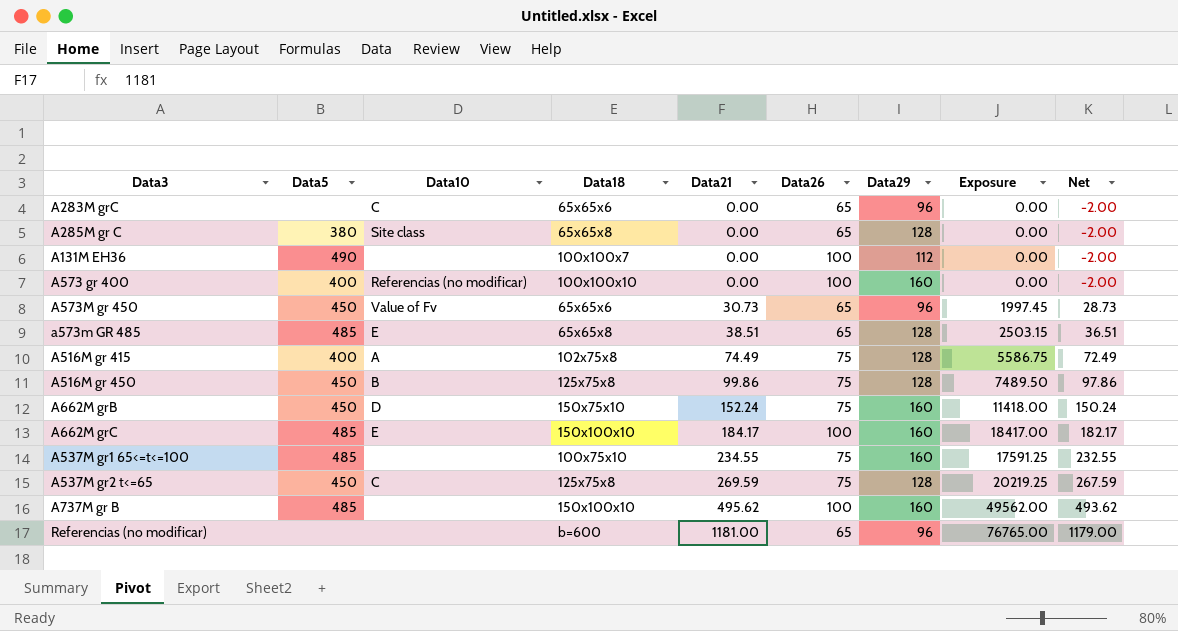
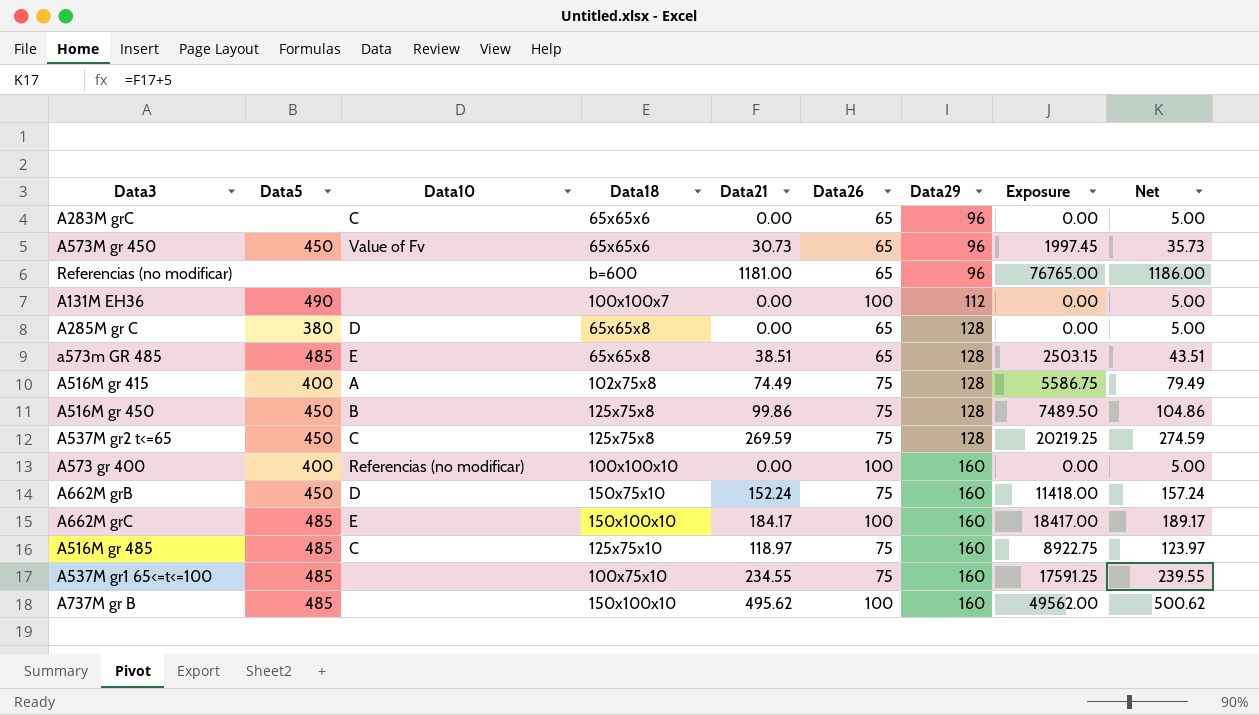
row order: Data21 ascending -> Data29 ascending
column Net | formula: [Data21] - 2 -> [Data21] + 5
A285M gr C | Data10: Site class -> D
row A516M gr 485: none -> 485 | C | 125x75x10 | 118.97 | 75 | 160 | 8922.75 | 123.97

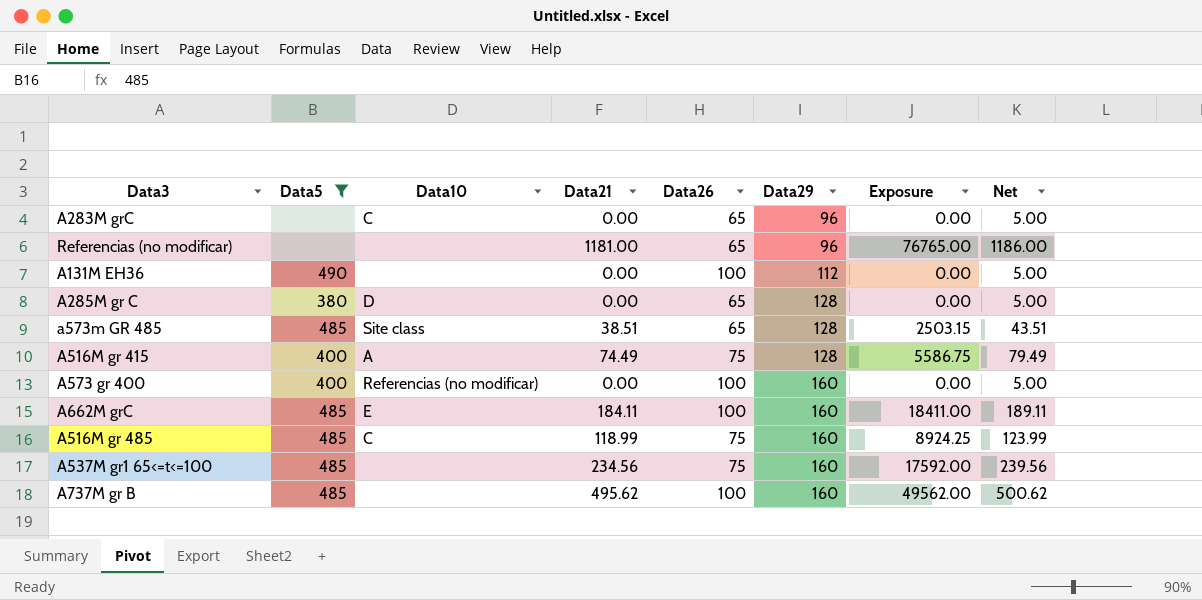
filter: none -> Data5 != 450
column Data18 | position: 4 -> none
a573m GR 485 | Data10: E -> Site class
A662M grC | Data21: 184.17 -> 184.11
A662M grC | Exposure: 18417.00 -> 18411.00
A662M grC | Net: 189.17 -> 189.11
A516M gr 485 | Data21: 118.97 -> 118.99
A516M gr 485 | Exposure: 8922.75 -> 8924.25
A516M gr 485 | Net: 123.97 -> 123.99
A537M gr1 65<=t<=100 | Data21: 234.55 -> 234.56
A537M gr1 65<=t<=100 | Exposure: 17591.25 -> 17592.00
A537M gr1 65<=t<=100 | Net: 239.55 -> 239.56

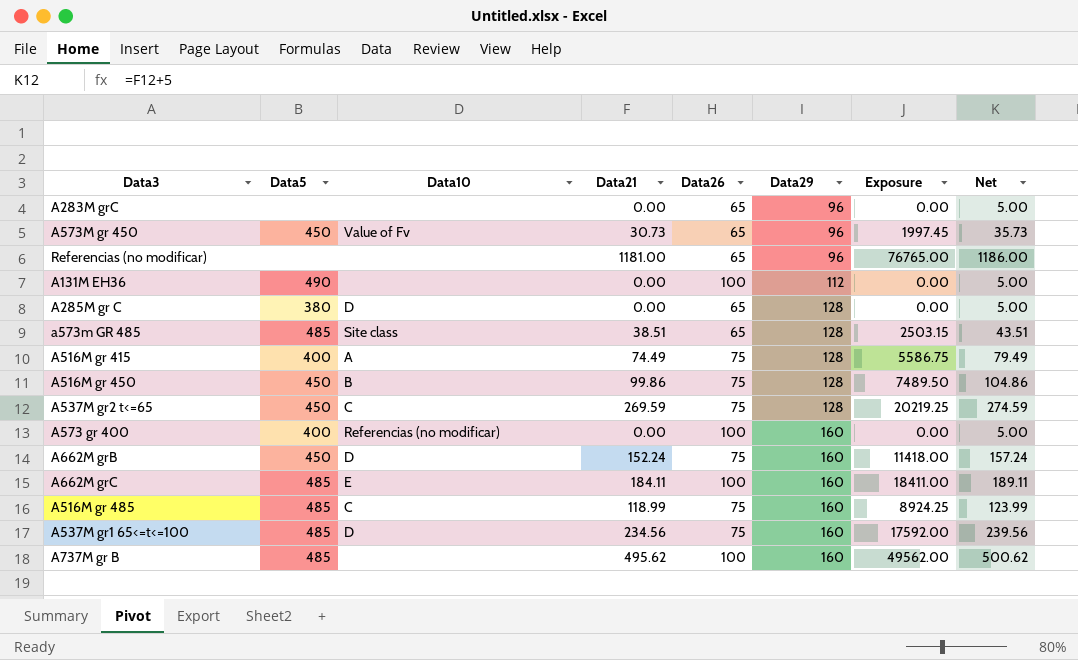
filter: Data5 != 450 -> none
A283M grC | Data10: C -> none
A537M gr1 65<=t<=100 | Data10: none -> D

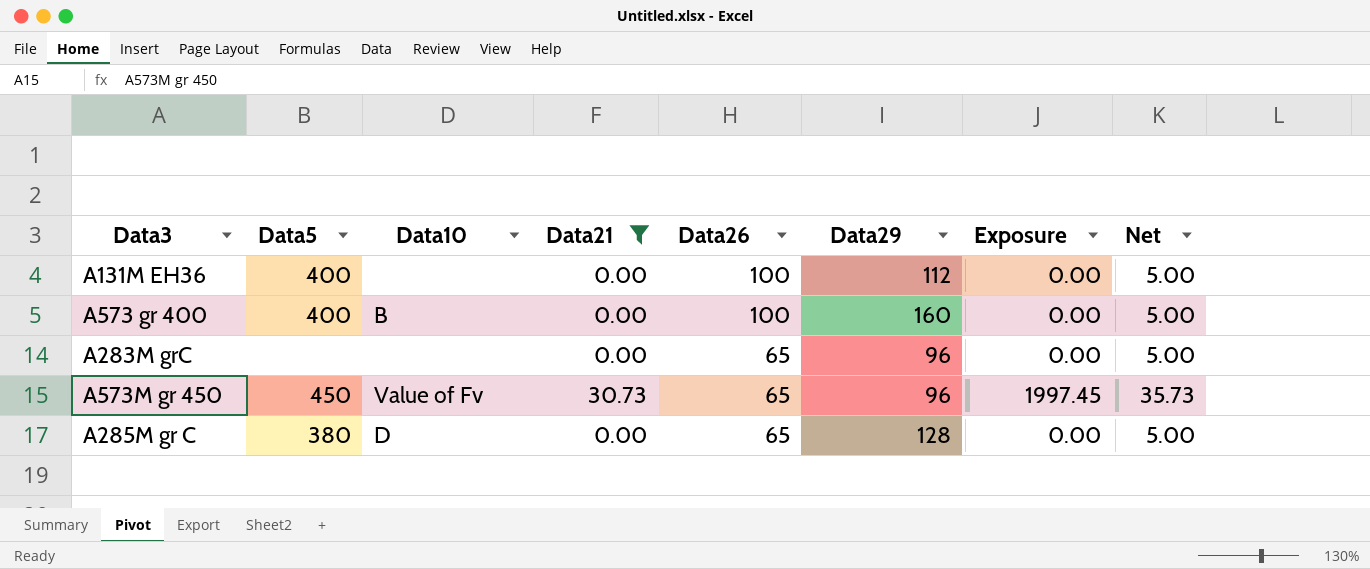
filter: none -> Data21 <= 30.73
row order: Data29 ascending -> Data26 descending
A131M EH36 | Data5: 490 -> 400
A573 gr 400 | Data10: Referencias (no modificar) -> B

